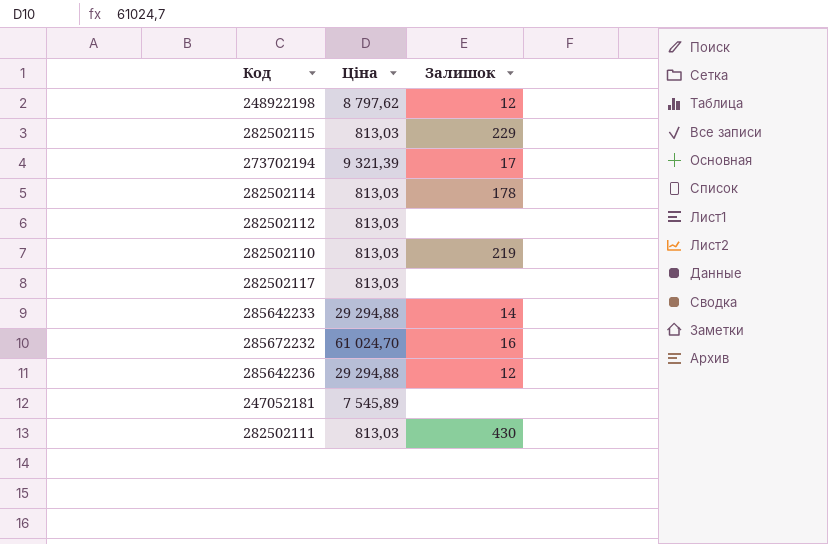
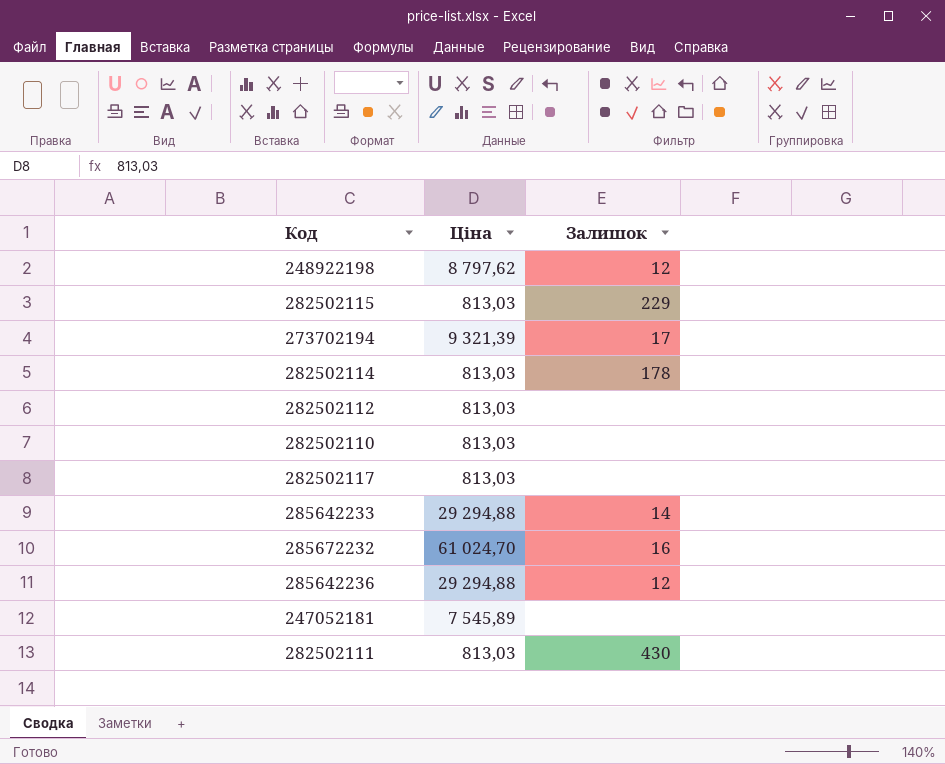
282502110 | Залишок: 219 -> none

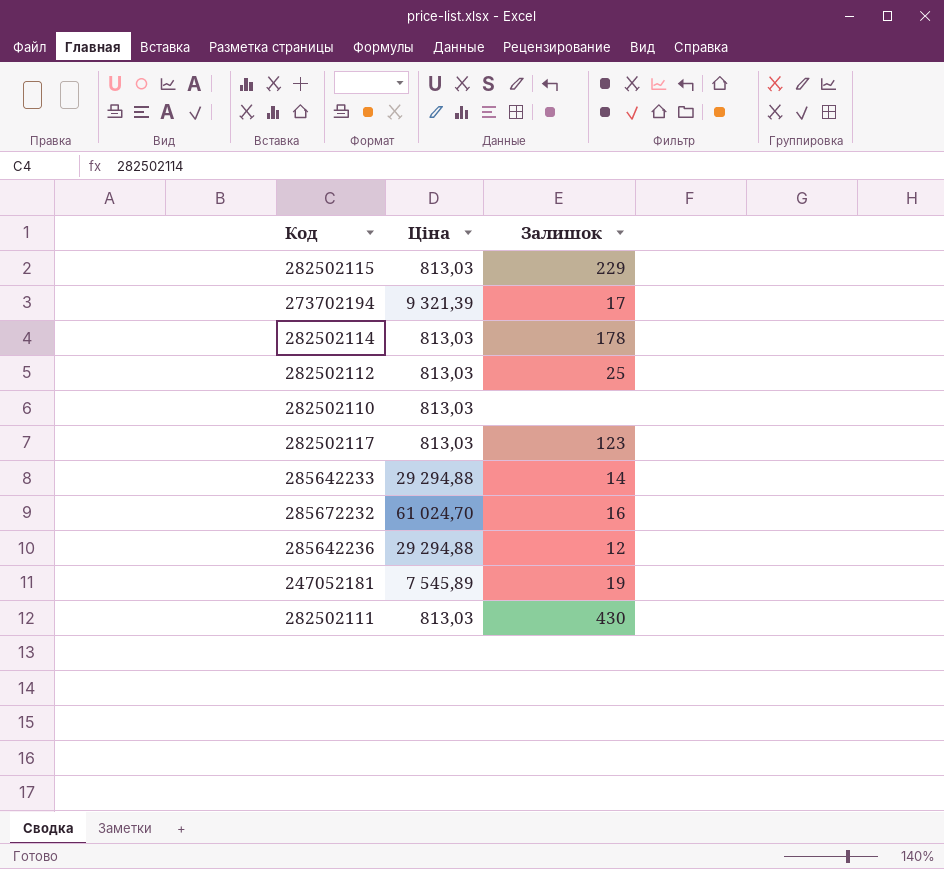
row 248922198: 8 797,62 | 12 -> none
282502112 | Залишок: none -> 25
282502117 | Залишок: none -> 123
247052181 | Залишок: none -> 19

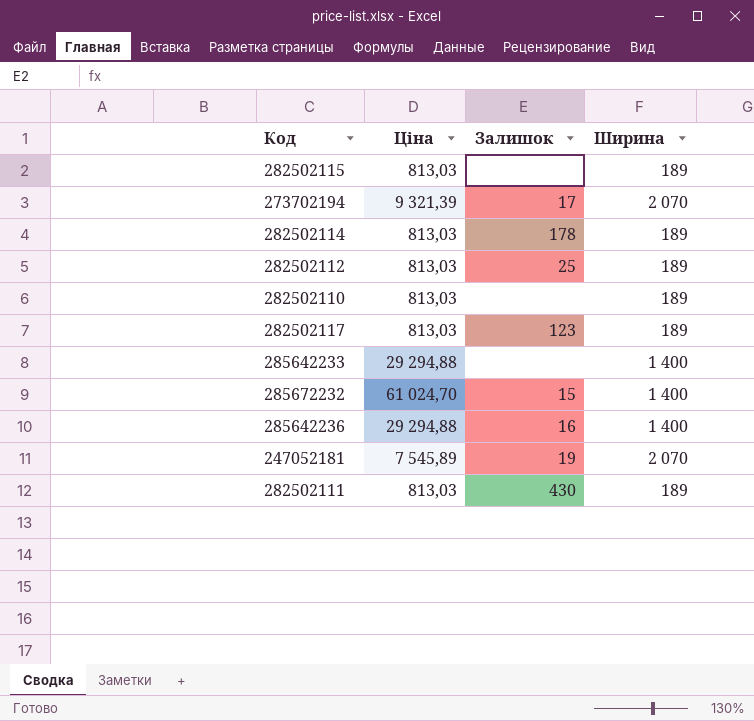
column Ширина | position: none -> 4
282502115 | Залишок: 229 -> none
285642233 | Залишок: 14 -> none
285672232 | Залишок: 16 -> 15
285642236 | Залишок: 12 -> 16

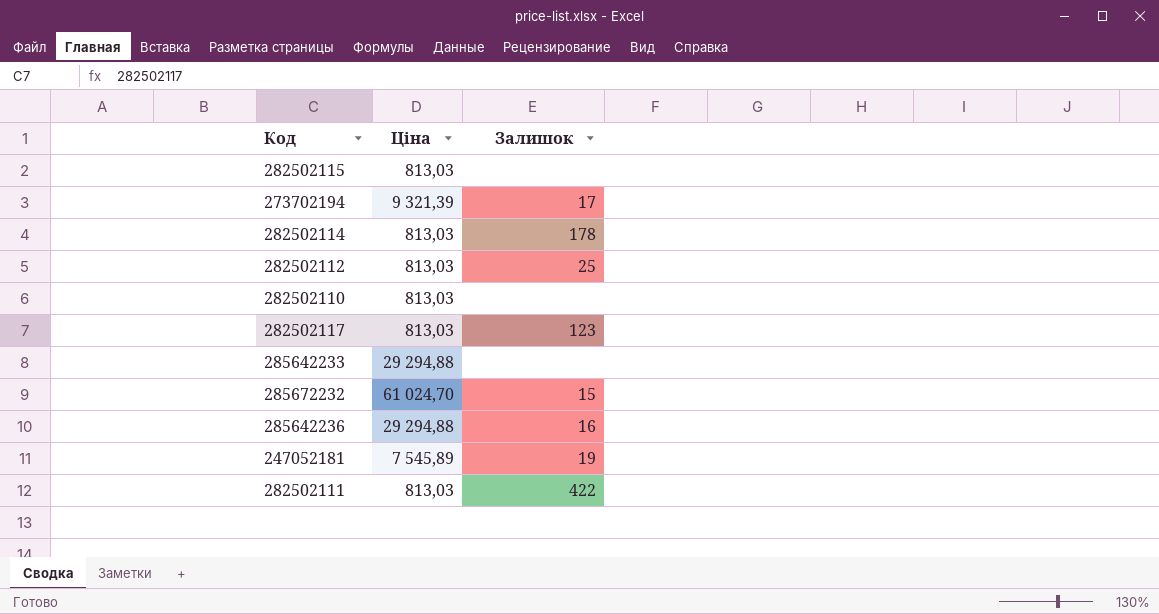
column Ширина | position: 4 -> none
282502111 | Залишок: 430 -> 422

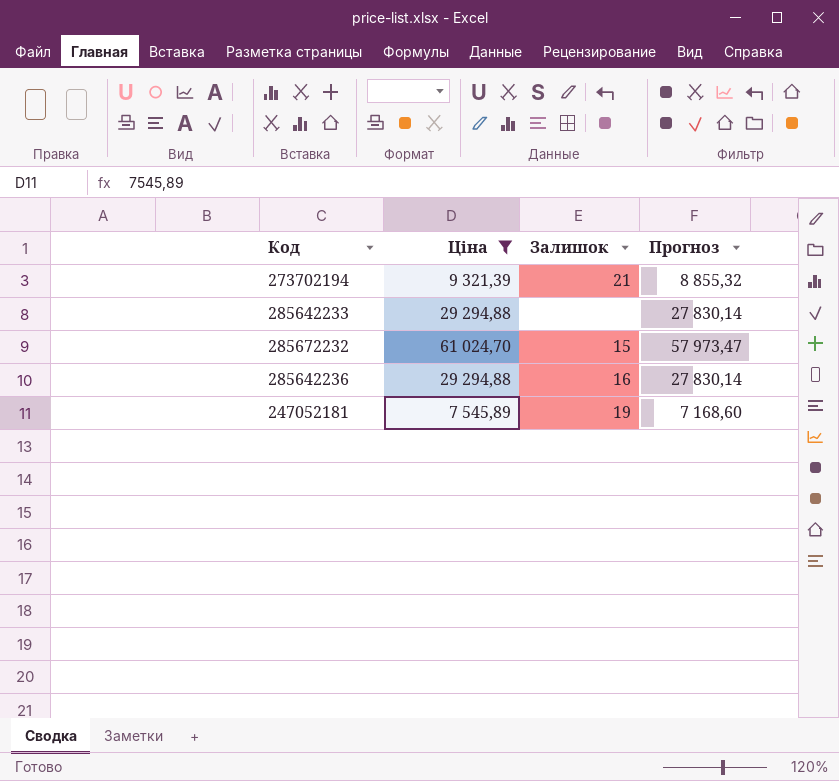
filter: none -> Ціна != 813,03
column Прогноз | formula: none -> [Ціна] * 0,95
273702194 | Залишок: 17 -> 21

